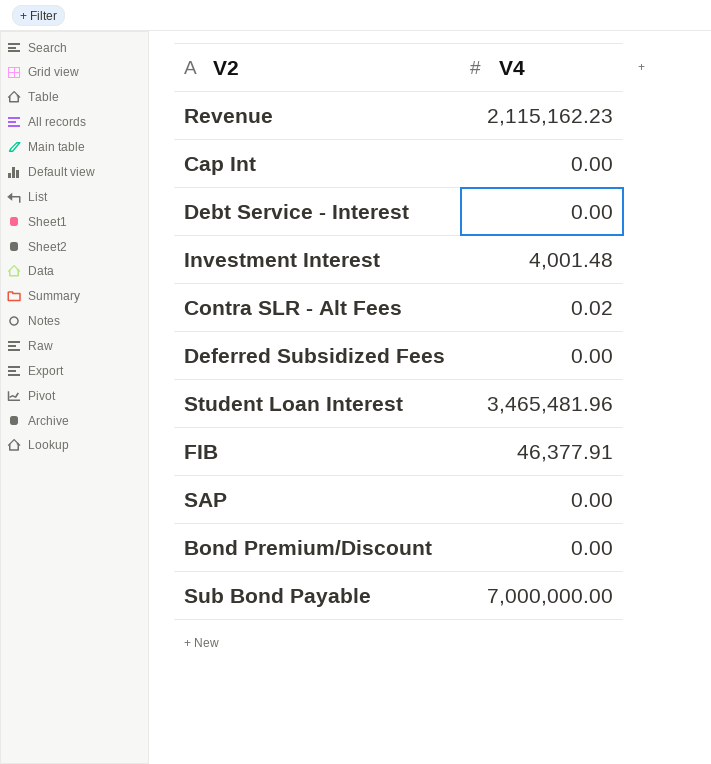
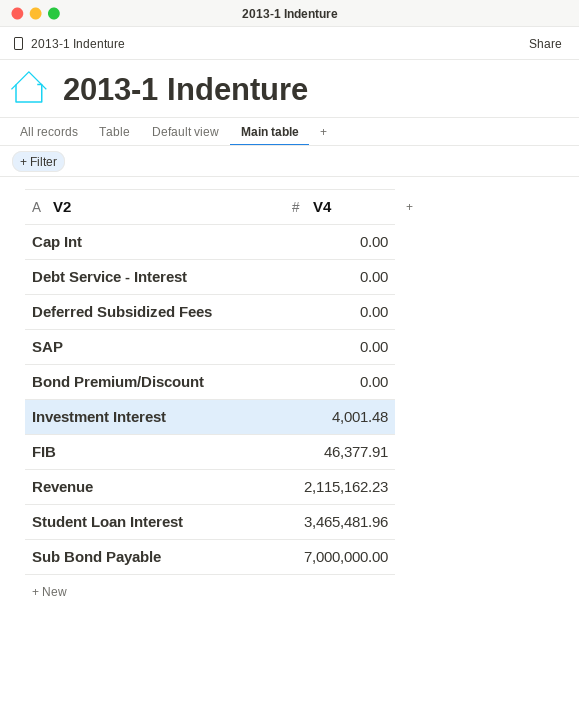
row order: none -> V4 ascending
row Contra SLR - Alt Fees: 0.02 -> none

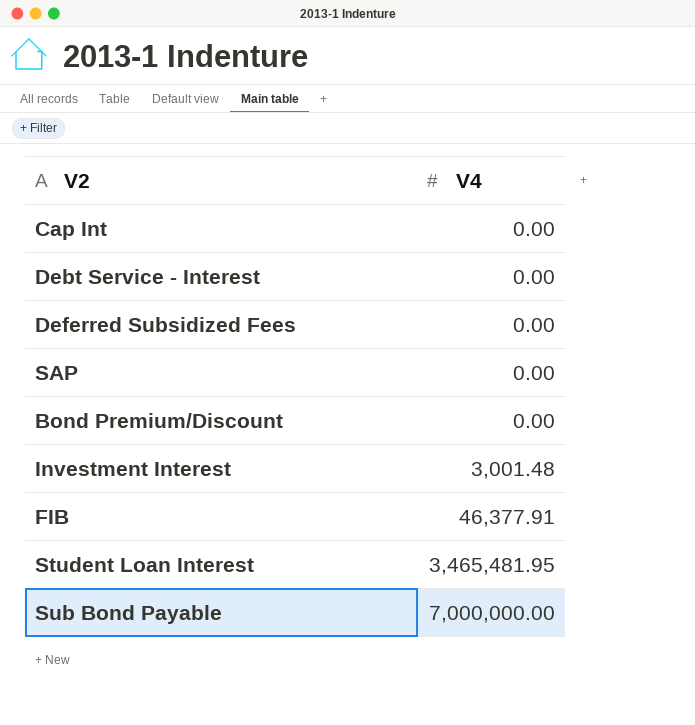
row Revenue: 2,115,162.23 -> none
Investment Interest | V4: 4,001.48 -> 3,001.48
Student Loan Interest | V4: 3,465,481.96 -> 3,465,481.95

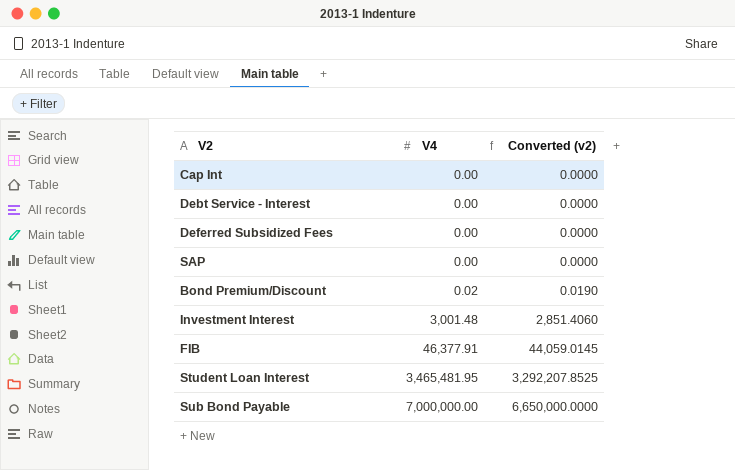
column Converted (v2) | formula: none -> [V4] * 0.95
Bond Premium/Discount | V4: 0.00 -> 0.02

